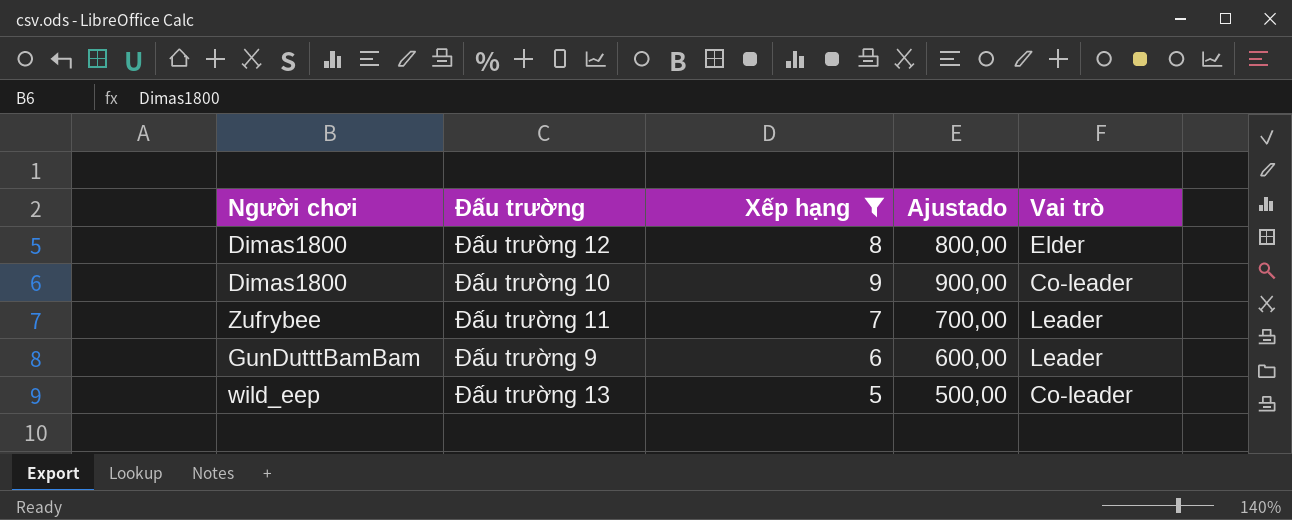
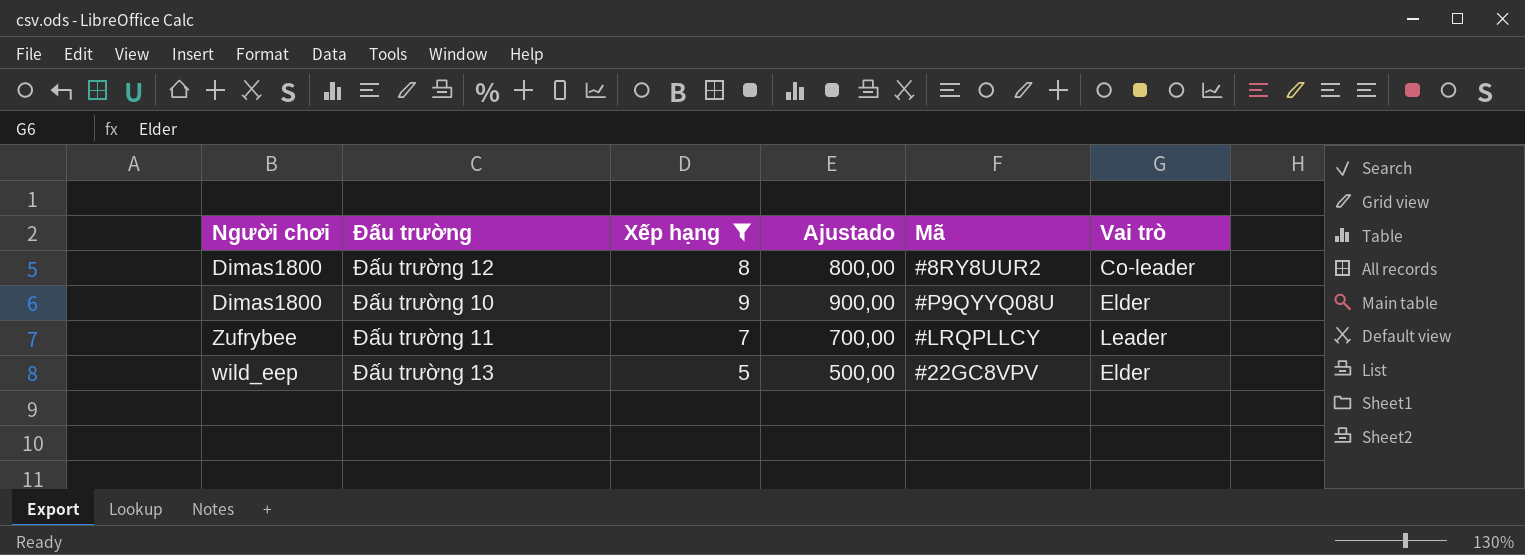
column Mã | position: none -> 5
row Đấu trường 9: GunDutttBamBam | 6 | 600,00 | Leader -> none
Đấu trường 12 | Vai trò: Elder -> Co-leader
Đấu trường 10 | Vai trò: Co-leader -> Elder
Đấu trường 13 | Vai trò: Co-leader -> Elder

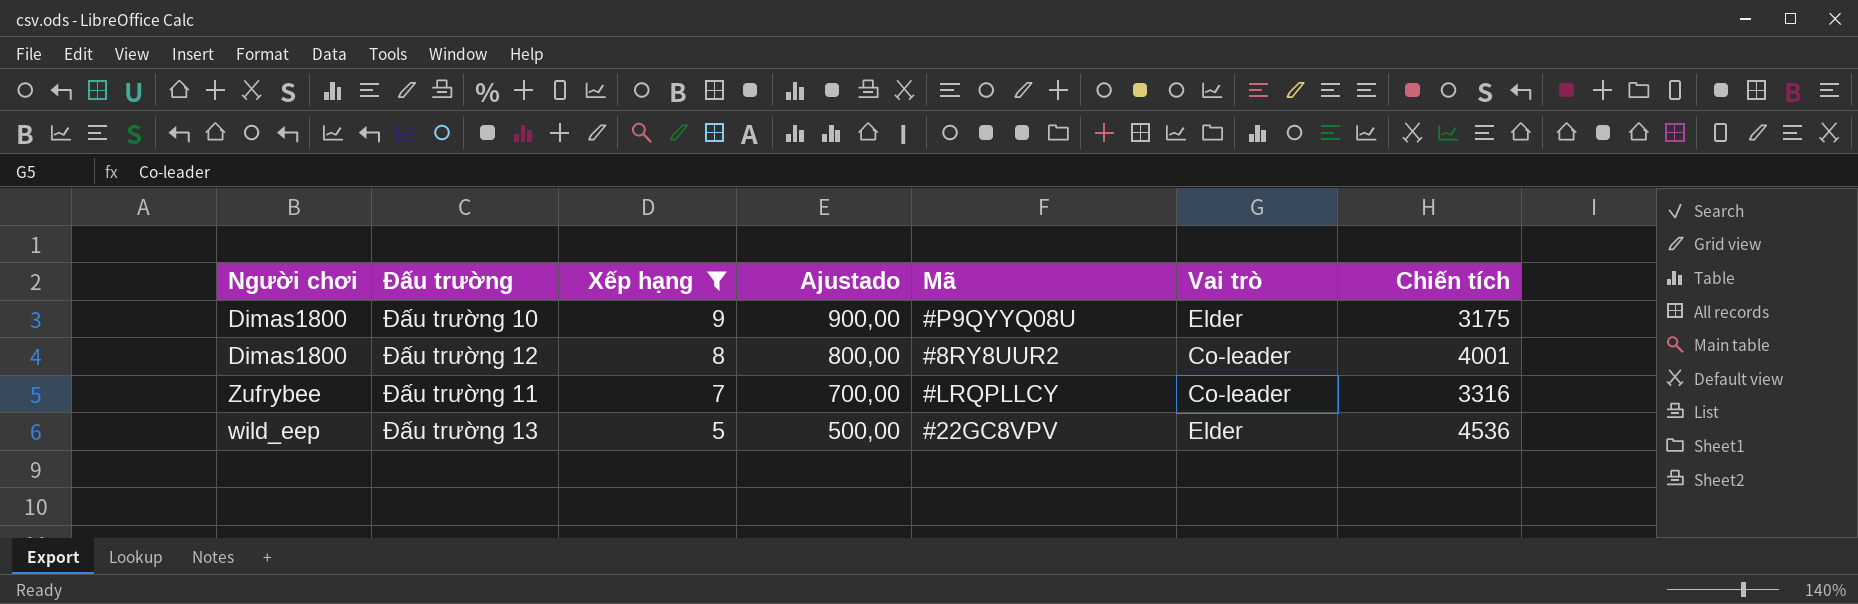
row order: none -> Xếp hạng descending
column Chiến tích | position: none -> 7
Đấu trường 11 | Vai trò: Leader -> Co-leader

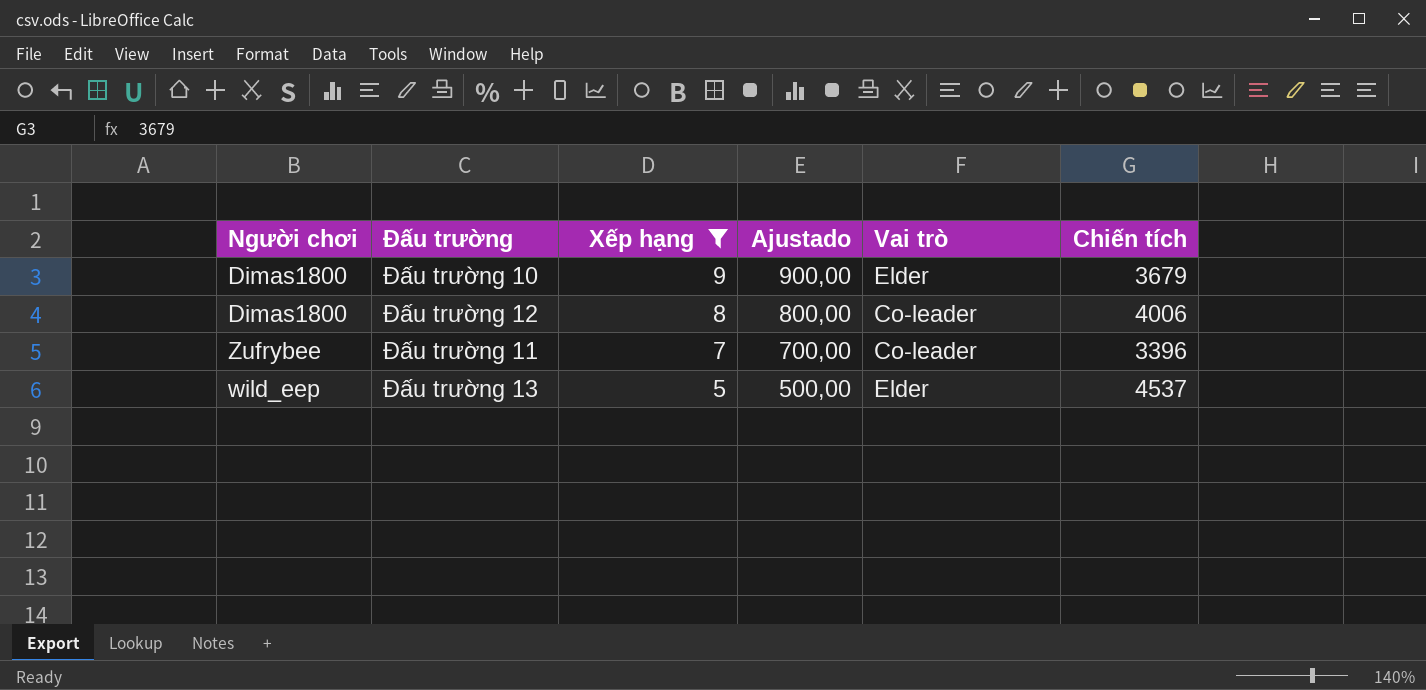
column Mã | position: 5 -> none
Đấu trường 10 | Chiến tích: 3175 -> 3679
Đấu trường 12 | Chiến tích: 4001 -> 4006
Đấu trường 11 | Chiến tích: 3316 -> 3396
Đấu trường 13 | Chiến tích: 4536 -> 4537

